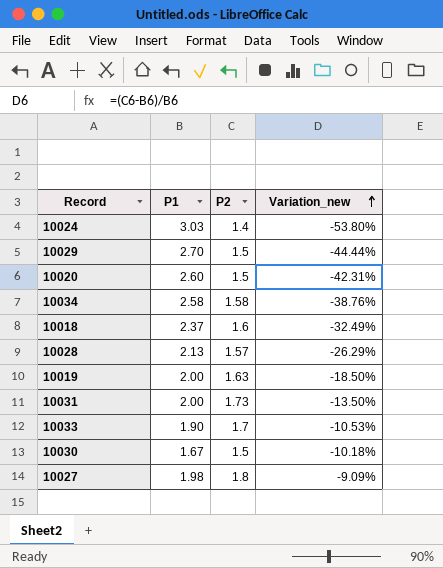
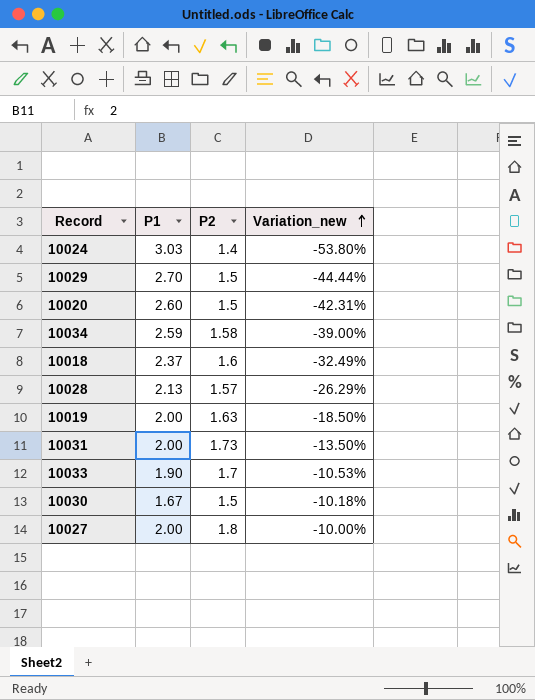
10034 | P1: 2.58 -> 2.59
10034 | Variation_new: -38.76% -> -39.00%
10027 | P1: 1.98 -> 2.00
10027 | Variation_new: -9.09% -> -10.00%

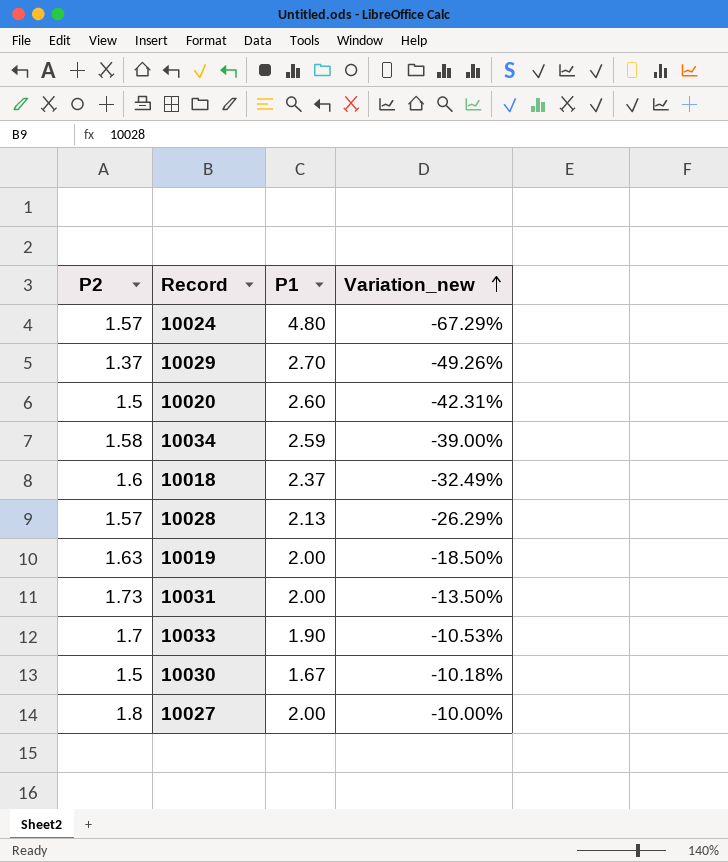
column P2 | position: 3 -> 1
10024 | P2: 1.4 -> 1.57
10024 | P1: 3.03 -> 4.80
10024 | Variation_new: -53.80% -> -67.29%
10029 | P2: 1.5 -> 1.37
10029 | Variation_new: -44.44% -> -49.26%

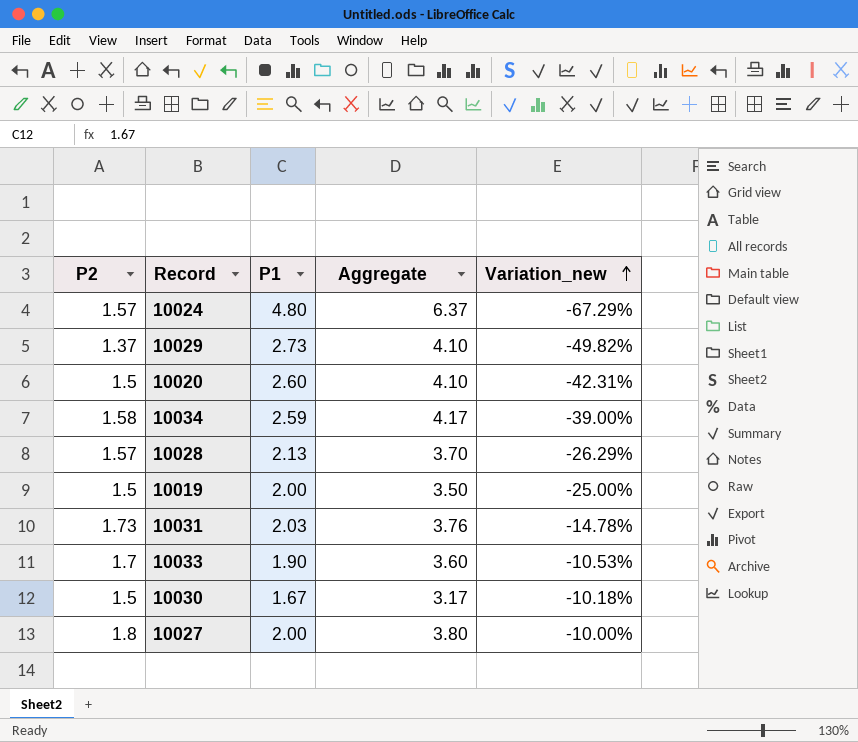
column Aggregate | formula: none -> [P2] + [P1]
row 10018: 1.6 | 2.37 | -32.49% -> none
10029 | P1: 2.70 -> 2.73
10029 | Variation_new: -49.26% -> -49.82%
10019 | P2: 1.63 -> 1.5
10019 | Variation_new: -18.50% -> -25.00%
10031 | P1: 2.00 -> 2.03
10031 | Variation_new: -13.50% -> -14.78%

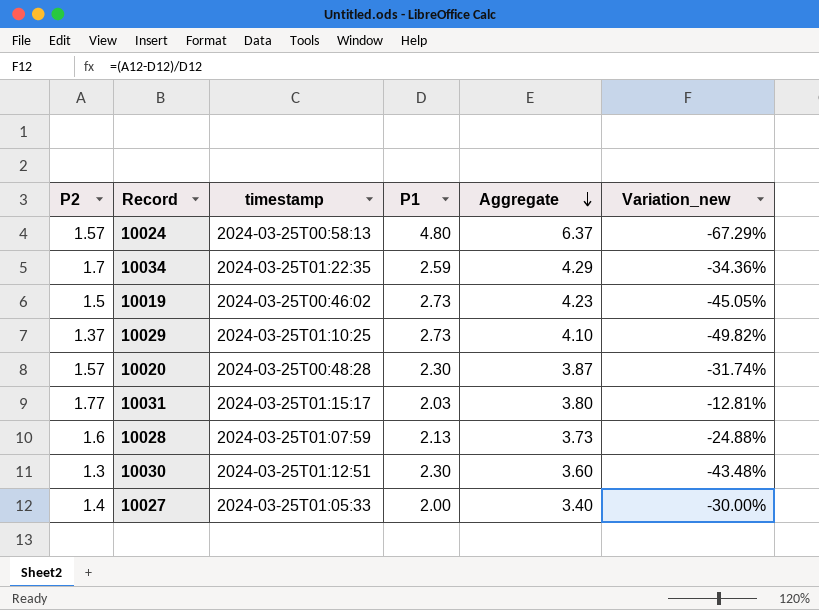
row order: Variation_new ascending -> Aggregate descending
column timestamp | position: none -> 3
row 10033: 1.7 | 1.90 | 3.60 | -10.53% -> none
10034 | P2: 1.58 -> 1.7
10034 | Aggregate: 4.17 -> 4.29
10034 | Variation_new: -39.00% -> -34.36%
10019 | P1: 2.00 -> 2.73
10019 | Aggregate: 3.50 -> 4.23
10019 | Variation_new: -25.00% -> -45.05%
10020 | P2: 1.5 -> 1.57
10020 | P1: 2.60 -> 2.30
10020 | Aggregate: 4.10 -> 3.87
10020 | Variation_new: -42.31% -> -31.74%
10031 | P2: 1.73 -> 1.77
10031 | Aggregate: 3.76 -> 3.80
10031 | Variation_new: -14.78% -> -12.81%
10028 | P2: 1.57 -> 1.6
10028 | Aggregate: 3.70 -> 3.73
10028 | Variation_new: -26.29% -> -24.88%
10030 | P2: 1.5 -> 1.3
10030 | P1: 1.67 -> 2.30
10030 | Aggregate: 3.17 -> 3.60
10030 | Variation_new: -10.18% -> -43.48%
10027 | P2: 1.8 -> 1.4
10027 | Aggregate: 3.80 -> 3.40
10027 | Variation_new: -10.00% -> -30.00%

